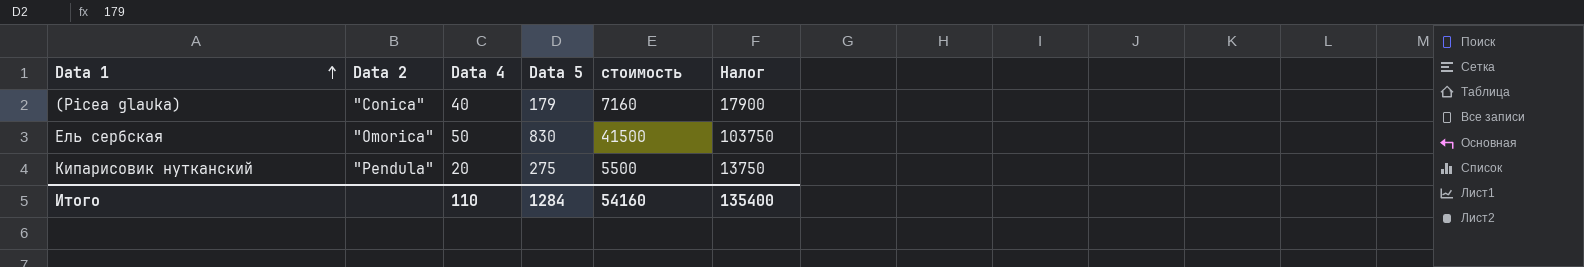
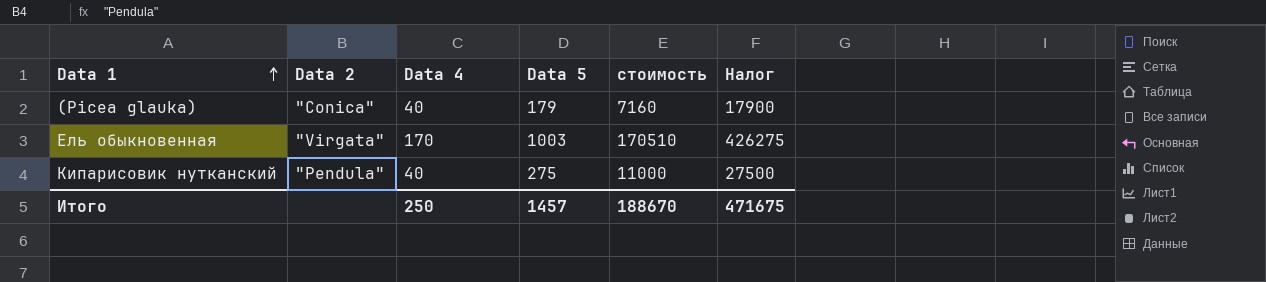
row Ель сербская: "Omorica" | 50 | 830 | 41500 | 103750 -> none
row Ель обыкновенная: none -> "Virgata" | 170 | 1003 | 170510 | 426275
Кипарисовик нутканский | Data 4: 20 -> 40
Кипарисовик нутканский | стоимость: 5500 -> 11000
Кипарисовик нутканский | Налог: 13750 -> 27500
Итого | Data 4: 110 -> 250
Итого | Data 5: 1284 -> 1457
Итого | стоимость: 54160 -> 188670
Итого | Налог: 135400 -> 471675

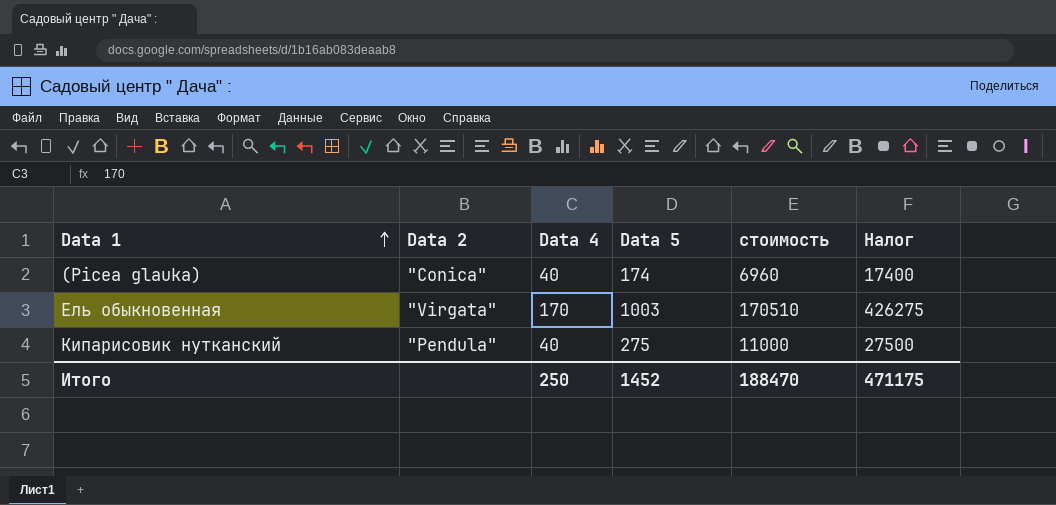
(Picea glauka) | Data 5: 179 -> 174
(Picea glauka) | стоимость: 7160 -> 6960
(Picea glauka) | Налог: 17900 -> 17400
Итого | Data 5: 1457 -> 1452
Итого | стоимость: 188670 -> 188470
Итого | Налог: 471675 -> 471175

